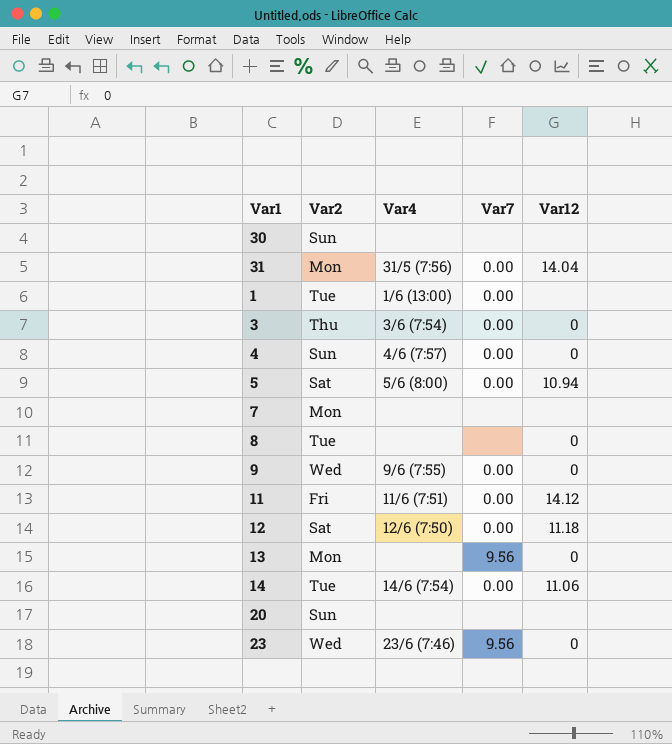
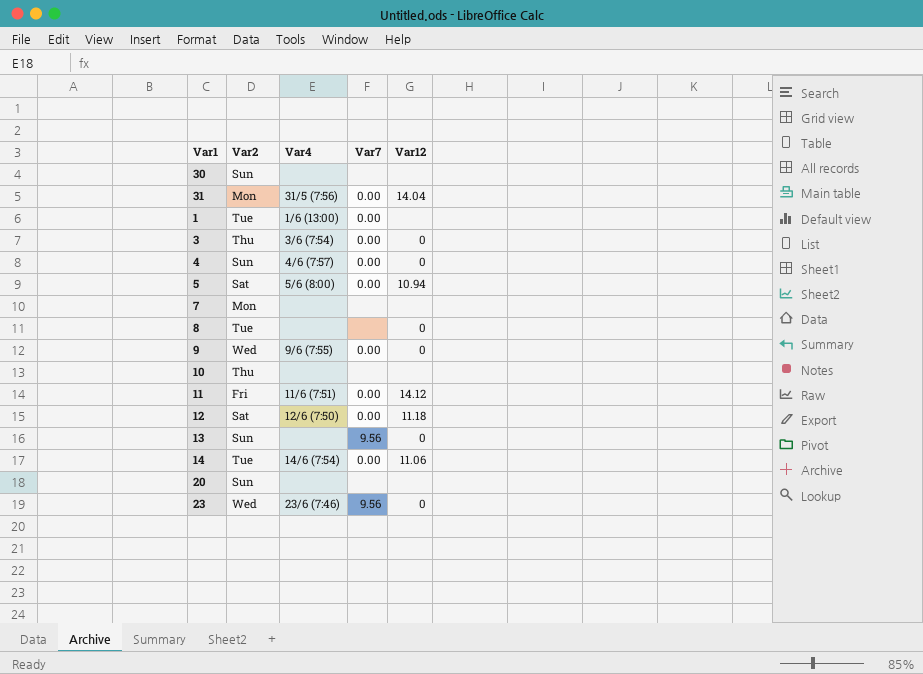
row 10: none -> Thu | none | none | none
13 | Var2: Mon -> Sun

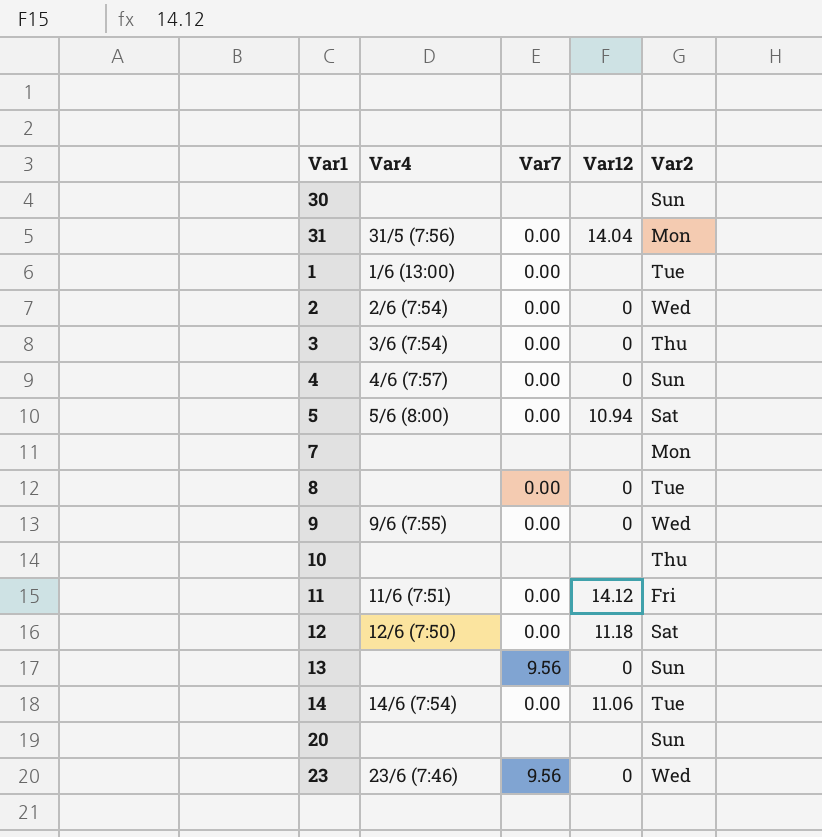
column Var2 | position: 2 -> 5
row 2: none -> 2/6 (7:54) | 0.00 | 0 | Wed
8 | Var7: none -> 0.00

